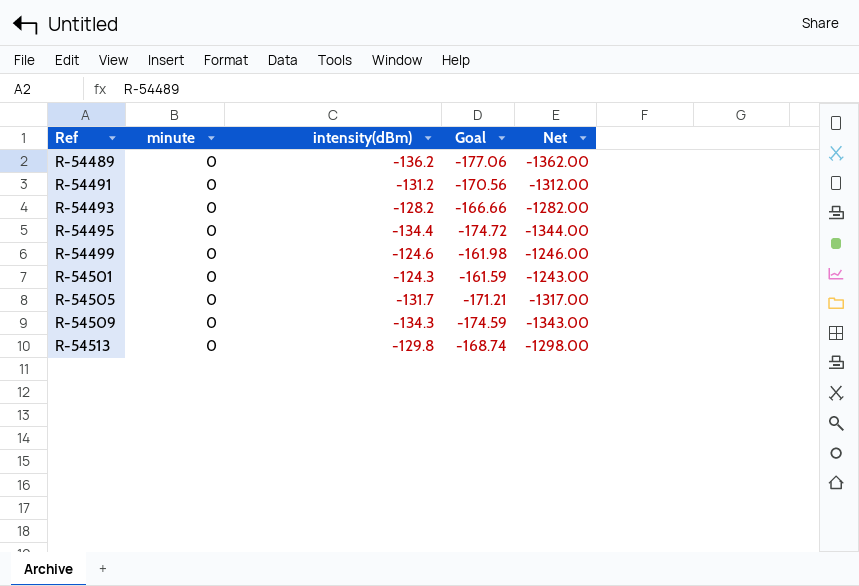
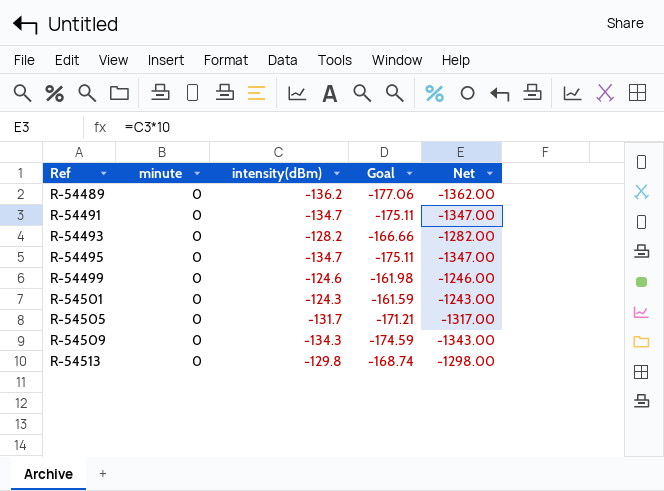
R-54491 | intensity(dBm): -131.2 -> -134.7
R-54491 | Goal: -170.56 -> -175.11
R-54491 | Net: -1312.00 -> -1347.00
R-54495 | intensity(dBm): -134.4 -> -134.7
R-54495 | Goal: -174.72 -> -175.11
R-54495 | Net: -1344.00 -> -1347.00

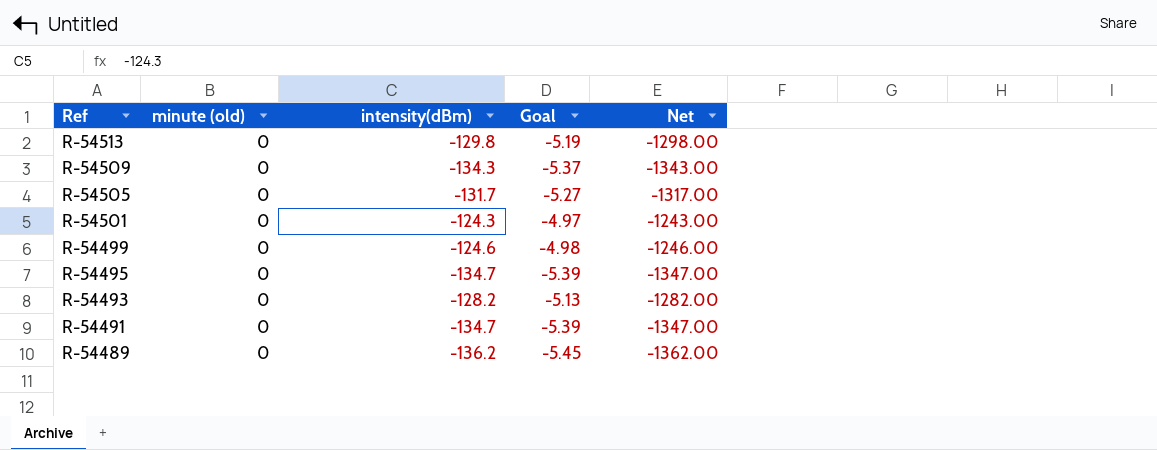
row order: Ref ascending -> Ref descending
column name: minute -> minute (old)
column Goal | formula: [intensity(dBm)] * 1.3 -> [intensity(dBm)] * 0.04

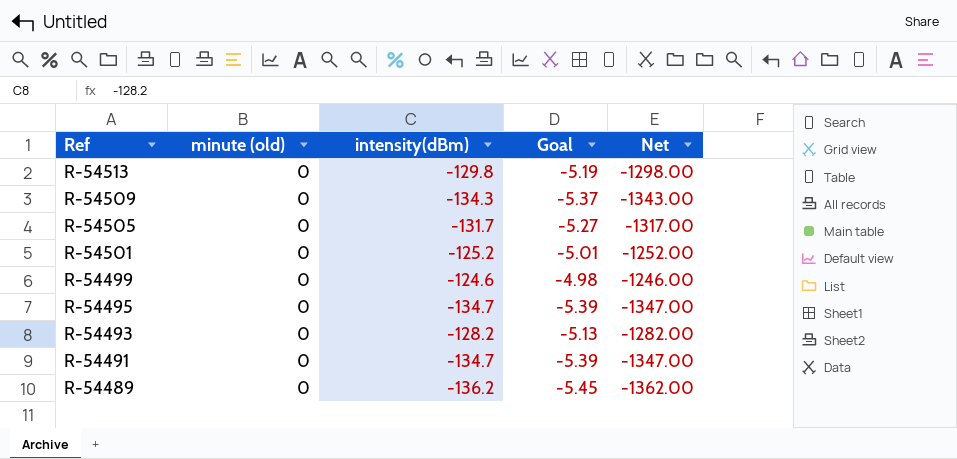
R-54501 | intensity(dBm): -124.3 -> -125.2
R-54501 | Goal: -4.97 -> -5.01
R-54501 | Net: -1243.00 -> -1252.00

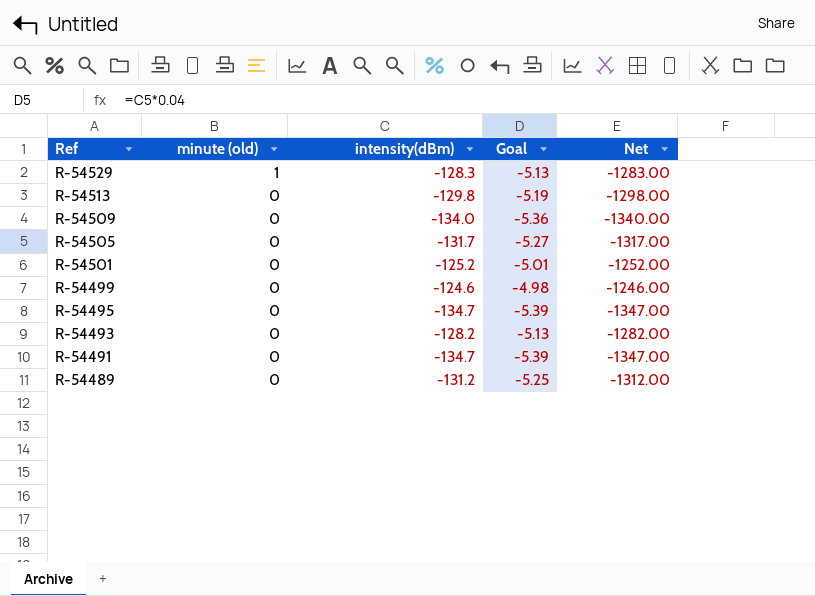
row R-54529: none -> 1 | -128.3 | -5.13 | -1283.00
R-54509 | intensity(dBm): -134.3 -> -134.0
R-54509 | Goal: -5.37 -> -5.36
R-54509 | Net: -1343.00 -> -1340.00
R-54489 | intensity(dBm): -136.2 -> -131.2
R-54489 | Goal: -5.45 -> -5.25
R-54489 | Net: -1362.00 -> -1312.00

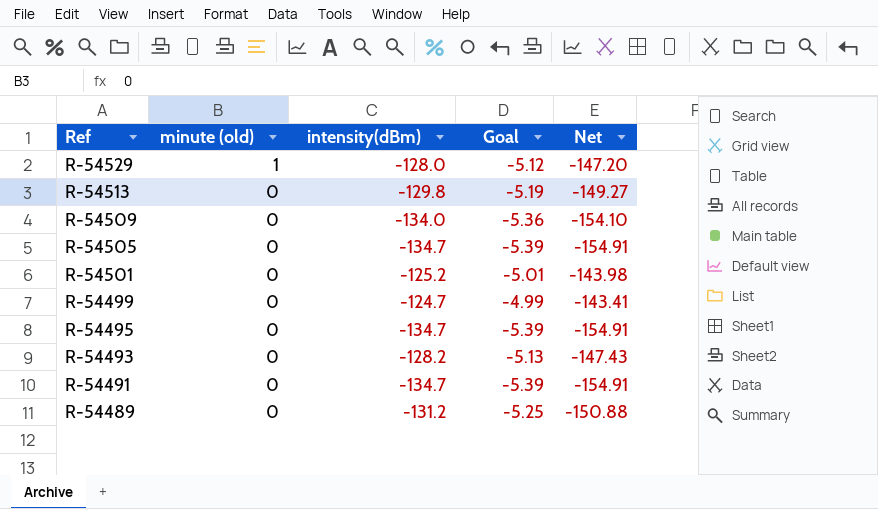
column Net | formula: [intensity(dBm)] * 10 -> [intensity(dBm)] * 1.15
R-54529 | intensity(dBm): -128.3 -> -128.0
R-54529 | Goal: -5.13 -> -5.12
R-54505 | intensity(dBm): -131.7 -> -134.7
R-54505 | Goal: -5.27 -> -5.39
R-54499 | intensity(dBm): -124.6 -> -124.7
R-54499 | Goal: -4.98 -> -4.99

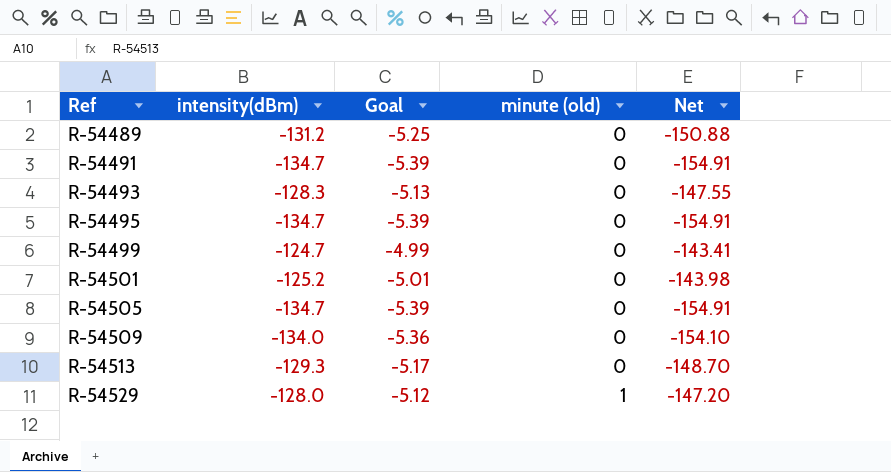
row order: Ref descending -> Ref ascending
column minute (old) | position: 2 -> 4
R-54493 | intensity(dBm): -128.2 -> -128.3
R-54493 | Net: -147.43 -> -147.55
R-54513 | intensity(dBm): -129.8 -> -129.3
R-54513 | Goal: -5.19 -> -5.17
R-54513 | Net: -149.27 -> -148.70

